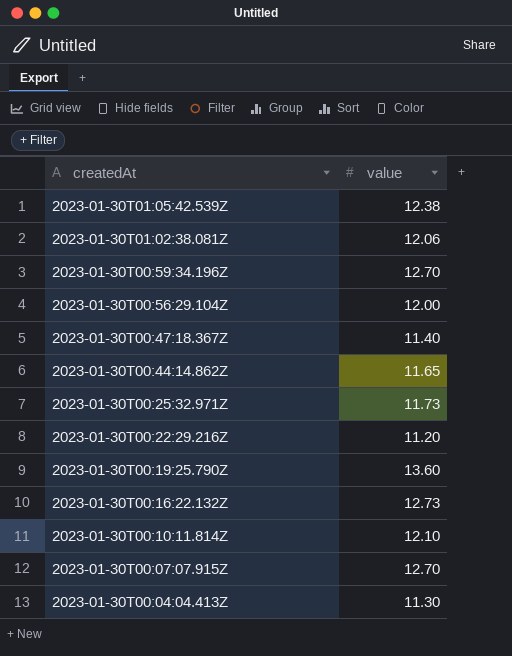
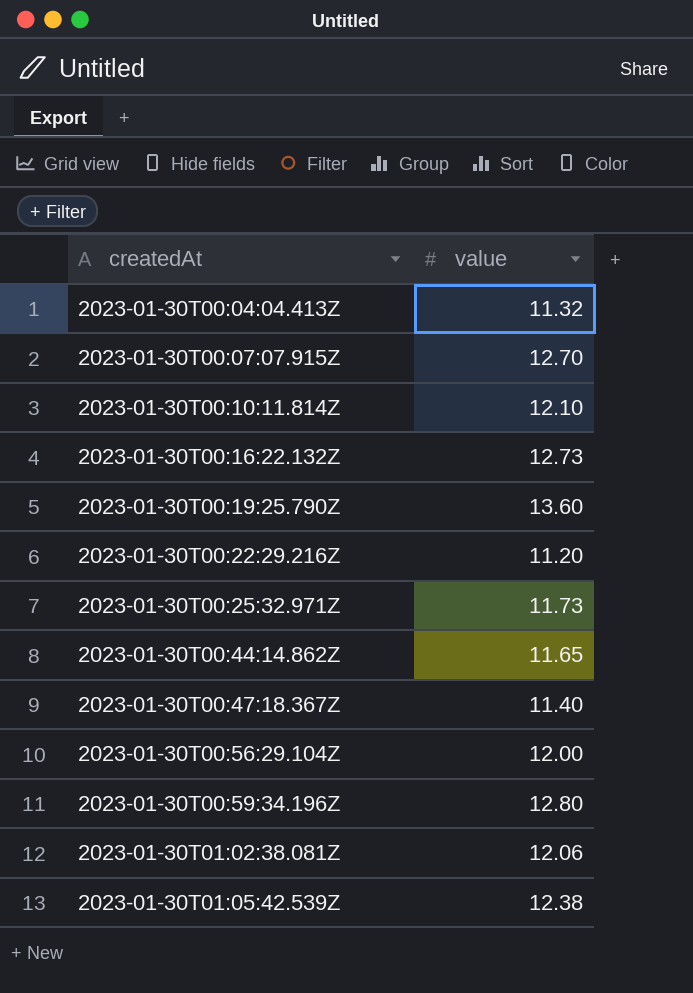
row order: createdAt descending -> createdAt ascending
2023-01-30T00:04:04.413Z | value: 11.30 -> 11.32
2023-01-30T00:59:34.196Z | value: 12.70 -> 12.80

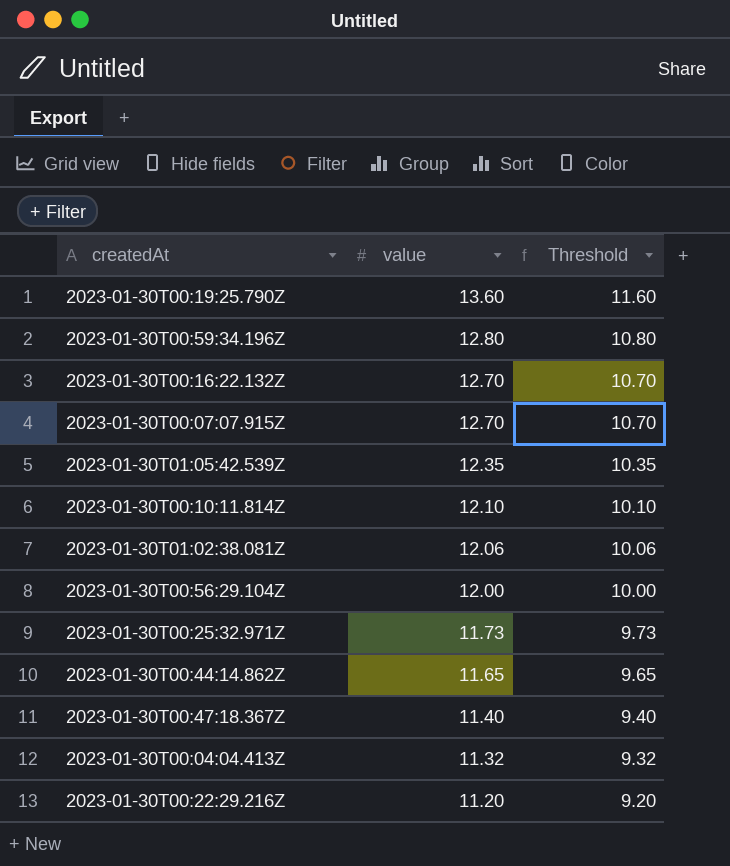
row order: createdAt ascending -> value descending
column Threshold | formula: none -> [value] - 2
2023-01-30T00:16:22.132Z | value: 12.73 -> 12.70
2023-01-30T01:05:42.539Z | value: 12.38 -> 12.35

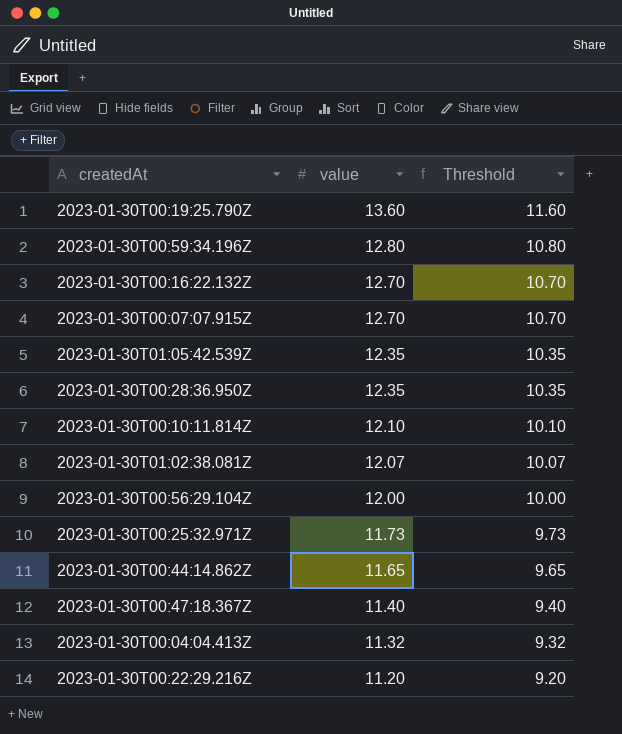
row 2023-01-30T00:28:36.950Z: none -> 12.35 | 10.35
2023-01-30T01:02:38.081Z | value: 12.06 -> 12.07
2023-01-30T01:02:38.081Z | Threshold: 10.06 -> 10.07

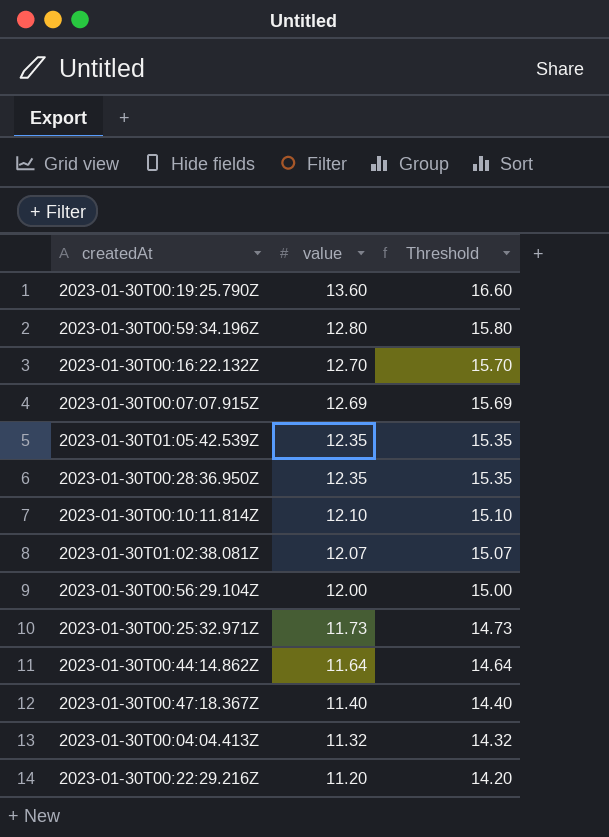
column Threshold | formula: [value] - 2 -> [value] + 3
2023-01-30T00:07:07.915Z | value: 12.70 -> 12.69
2023-01-30T00:44:14.862Z | value: 11.65 -> 11.64

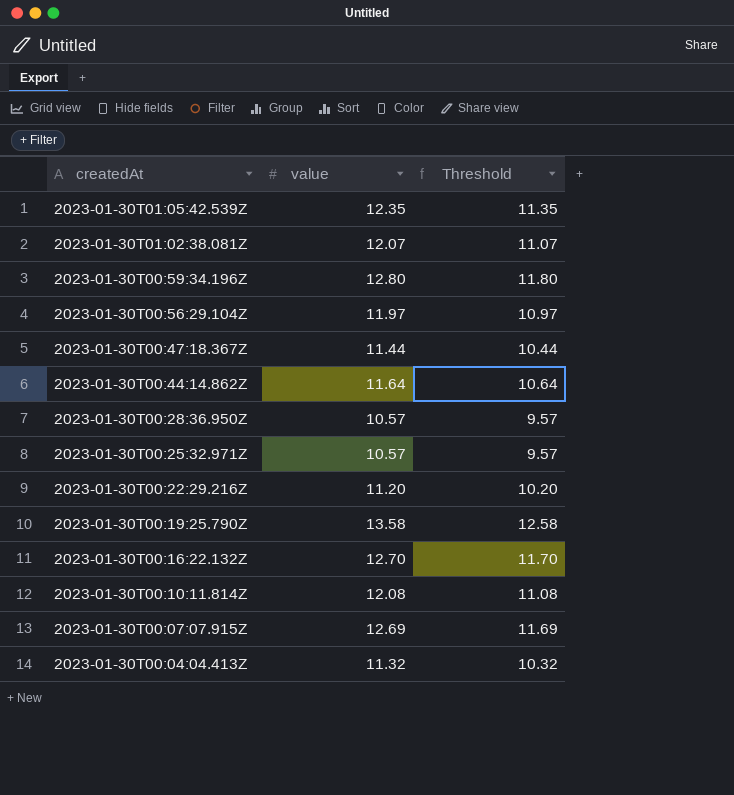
row order: value descending -> createdAt descending
column Threshold | formula: [value] + 3 -> [value] - 1
2023-01-30T00:56:29.104Z | value: 12.00 -> 11.97
2023-01-30T00:47:18.367Z | value: 11.40 -> 11.44
2023-01-30T00:28:36.950Z | value: 12.35 -> 10.57
2023-01-30T00:25:32.971Z | value: 11.73 -> 10.57
2023-01-30T00:19:25.790Z | value: 13.60 -> 13.58
2023-01-30T00:10:11.814Z | value: 12.10 -> 12.08

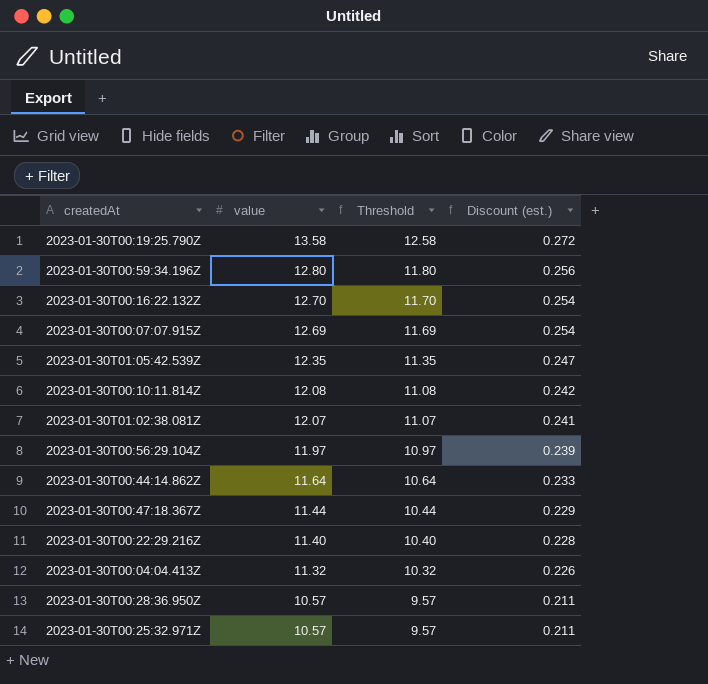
row order: createdAt descending -> value descending
column Discount (est.) | formula: none -> [value] * 0.02
2023-01-30T00:22:29.216Z | value: 11.20 -> 11.40
2023-01-30T00:22:29.216Z | Threshold: 10.20 -> 10.40

